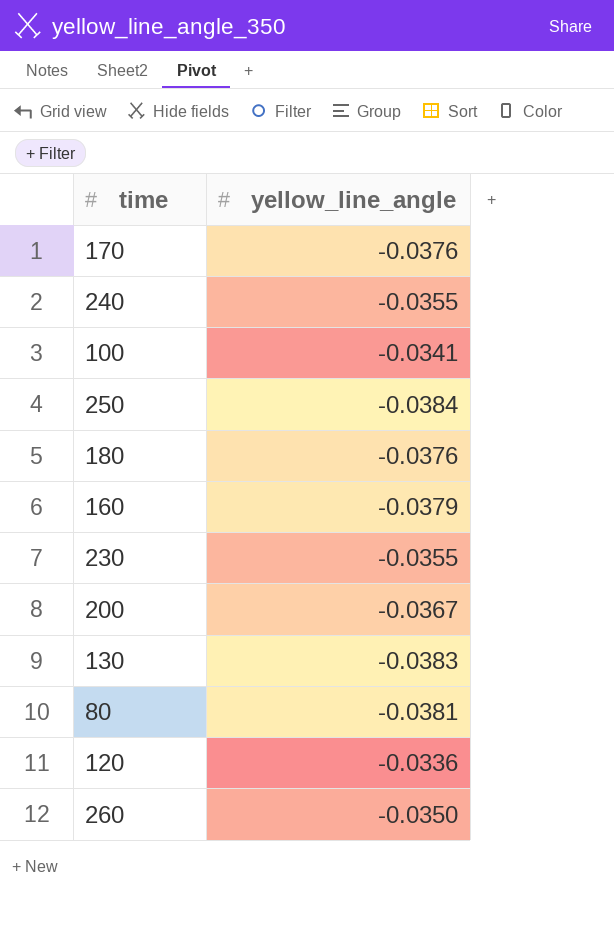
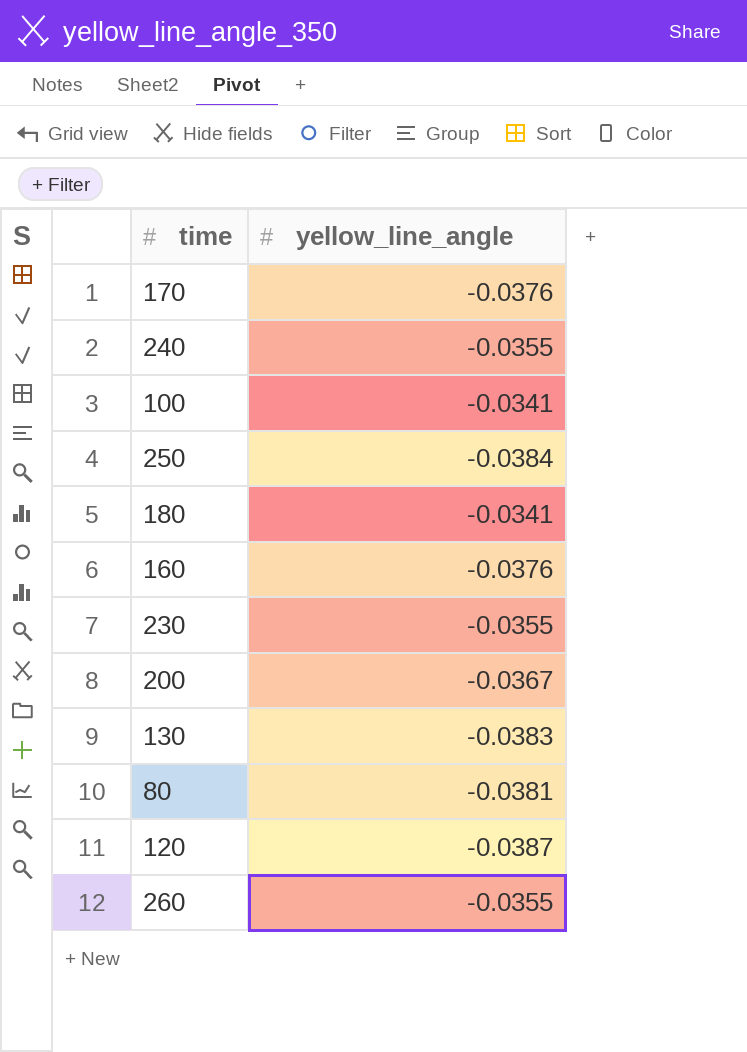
180 | yellow_line_angle: -0.0376 -> -0.0341
160 | yellow_line_angle: -0.0379 -> -0.0376
120 | yellow_line_angle: -0.0336 -> -0.0387
260 | yellow_line_angle: -0.0350 -> -0.0355

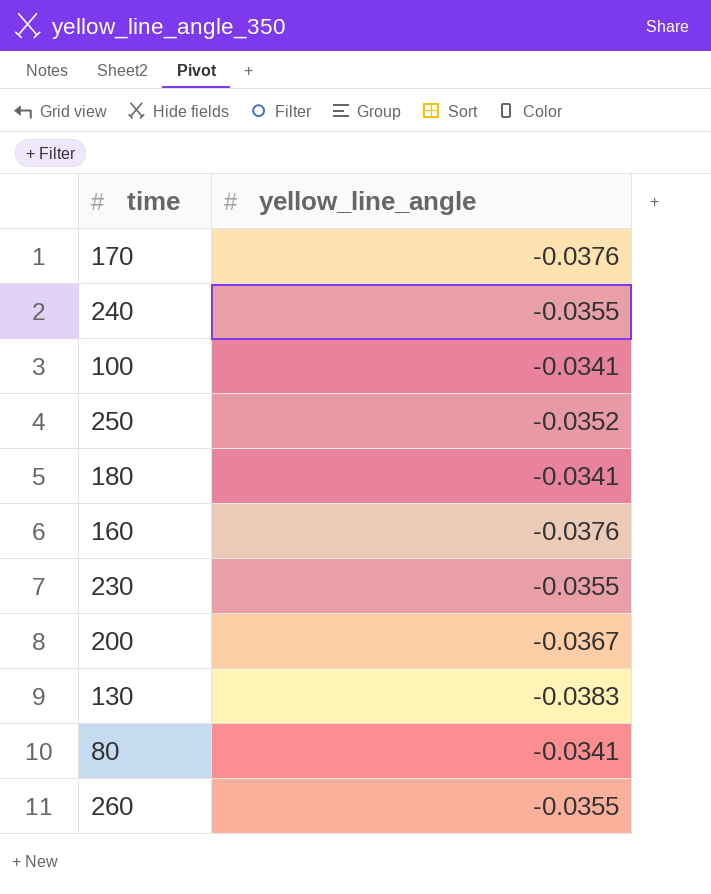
row 120: -0.0387 -> none
250 | yellow_line_angle: -0.0384 -> -0.0352
80 | yellow_line_angle: -0.0381 -> -0.0341

